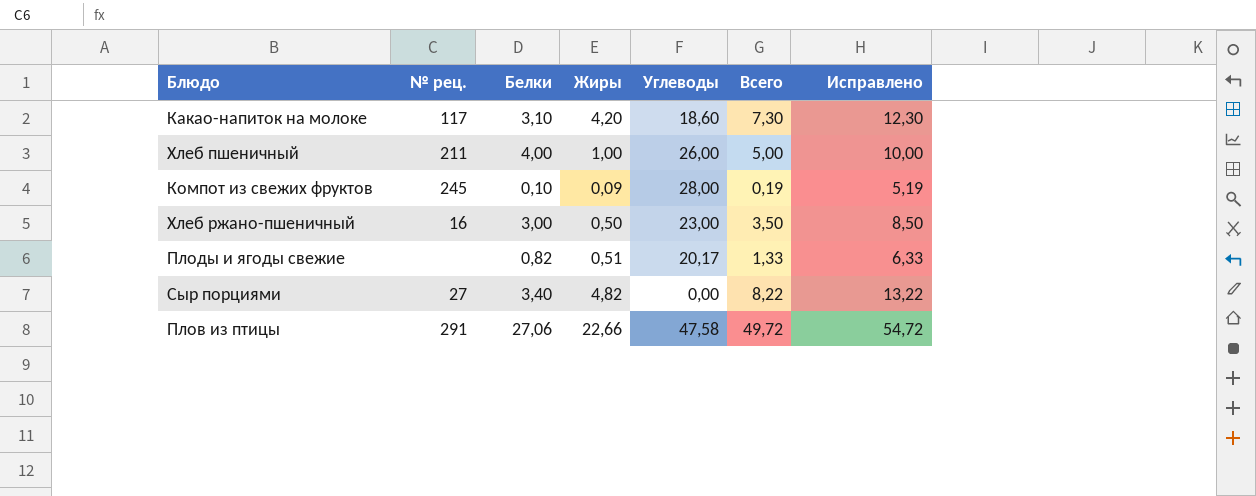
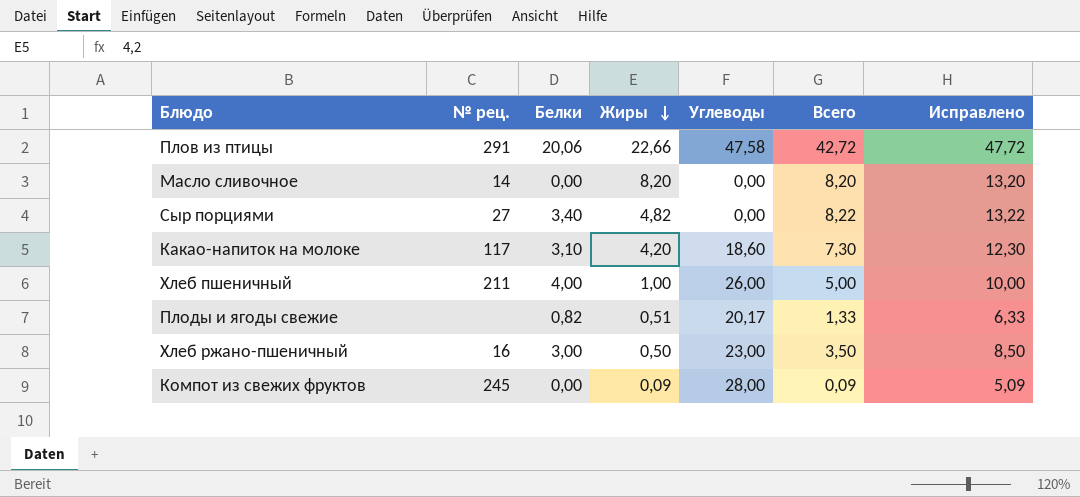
row order: none -> Жиры descending
Плов из птицы | Белки: 27,06 -> 20,06
Плов из птицы | Всего: 49,72 -> 42,72
Плов из птицы | Исправлено: 54,72 -> 47,72
row Масло сливочное: none -> 14 | 0,00 | 8,20 | 0,00 | 8,20 | 13,20
Компот из свежих фруктов | Белки: 0,10 -> 0,00
Компот из свежих фруктов | Всего: 0,19 -> 0,09
Компот из свежих фруктов | Исправлено: 5,19 -> 5,09

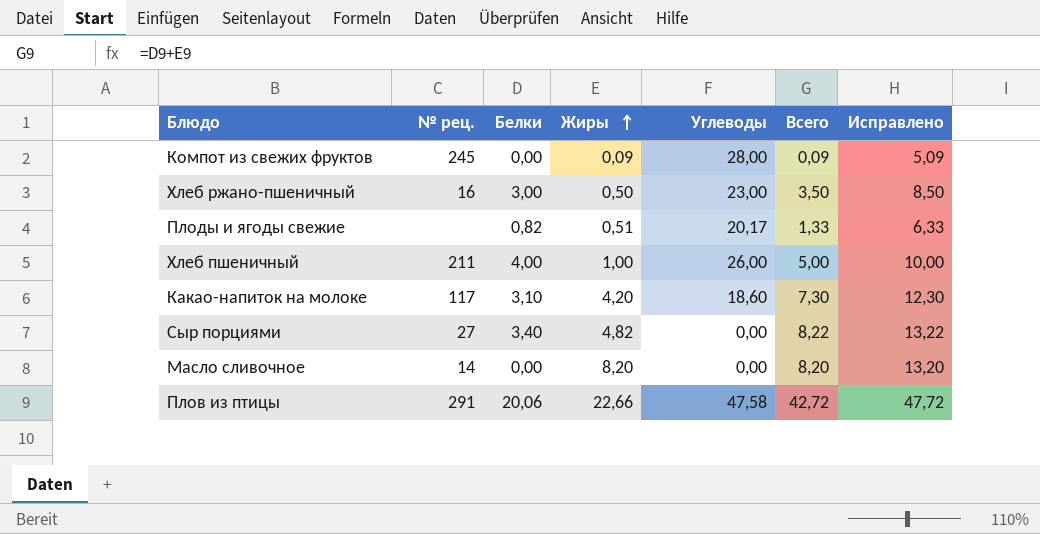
row order: Жиры descending -> Жиры ascending

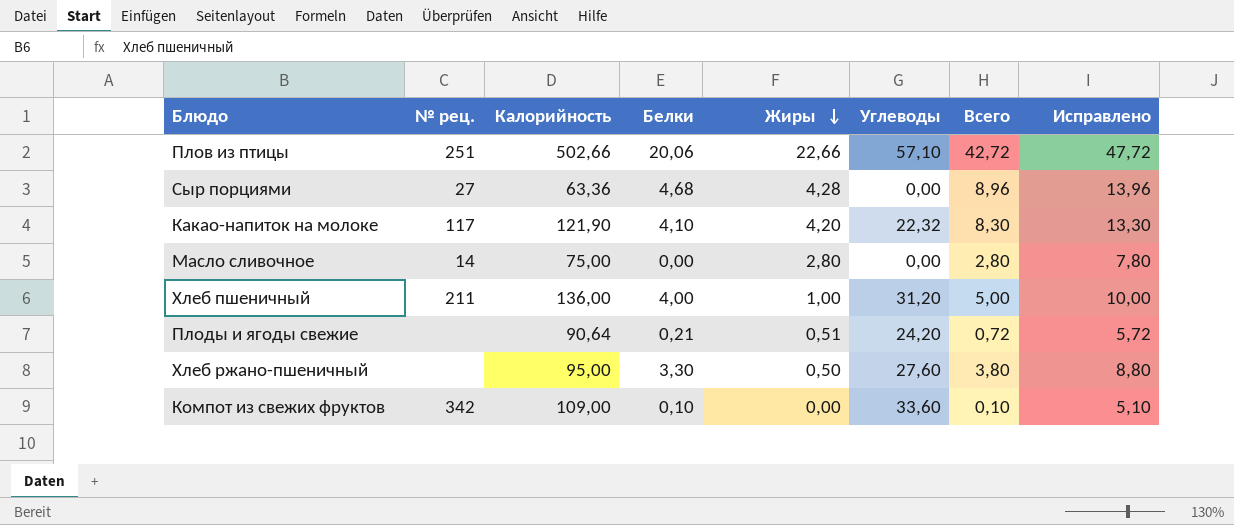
row order: Жиры ascending -> Жиры descending
column Калорийность | position: none -> 3
Плов из птицы | № рец.: 291 -> 251
Плов из птицы | Углеводы: 47,58 -> 57,10
Сыр порциями | Белки: 3,40 -> 4,68
Сыр порциями | Жиры: 4,82 -> 4,28
Сыр порциями | Всего: 8,22 -> 8,96
Сыр порциями | Исправлено: 13,22 -> 13,96
Какао-напиток на молоке | Белки: 3,10 -> 4,10
Какао-напиток на молоке | Углеводы: 18,60 -> 22,32
Какао-напиток на молоке | Всего: 7,30 -> 8,30
Какао-напиток на молоке | Исправлено: 12,30 -> 13,30
Масло сливочное | Жиры: 8,20 -> 2,80
Масло сливочное | Всего: 8,20 -> 2,80
Масло сливочное | Исправлено: 13,20 -> 7,80
Хлеб пшеничный | Углеводы: 26,00 -> 31,20
Плоды и ягоды свежие | Белки: 0,82 -> 0,21
Плоды и ягоды свежие | Углеводы: 20,17 -> 24,20
Плоды и ягоды свежие | Всего: 1,33 -> 0,72
Плоды и ягоды свежие | Исправлено: 6,33 -> 5,72
Хлеб ржано-пшеничный | № рец.: 16 -> none
Хлеб ржано-пшеничный | Белки: 3,00 -> 3,30
Хлеб ржано-пшеничный | Углеводы: 23,00 -> 27,60
Хлеб ржано-пшеничный | Всего: 3,50 -> 3,80
Хлеб ржано-пшеничный | Исправлено: 8,50 -> 8,80
Компот из свежих фруктов | № рец.: 245 -> 342
Компот из свежих фруктов | Белки: 0,00 -> 0,10
Компот из свежих фруктов | Жиры: 0,09 -> 0,00
Компот из свежих фруктов | Углеводы: 28,00 -> 33,60
Компот из свежих фруктов | Всего: 0,09 -> 0,10
Компот из свежих фруктов | Исправлено: 5,09 -> 5,10

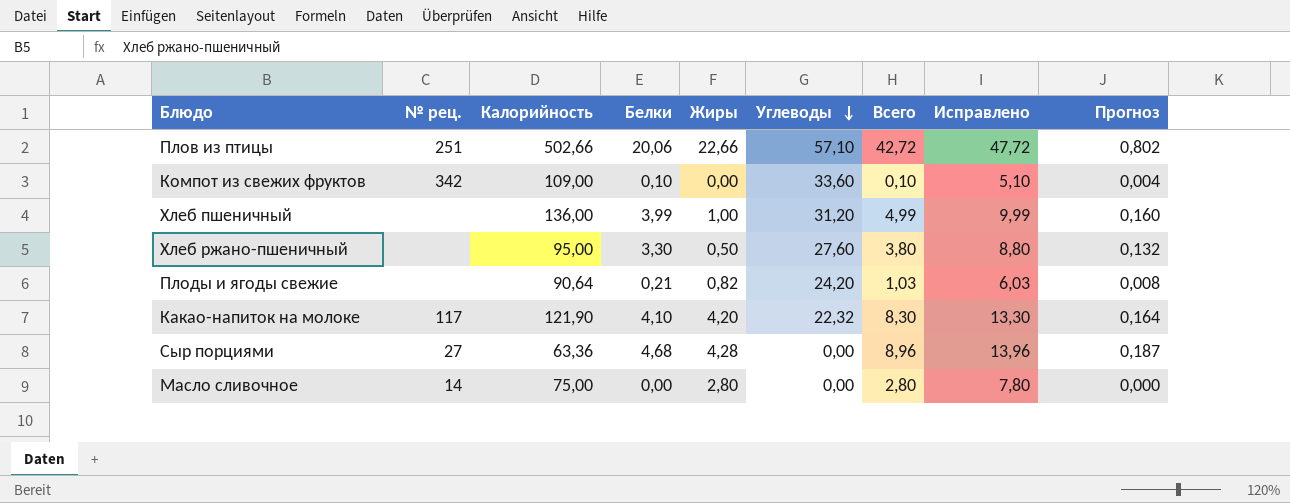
row order: Жиры descending -> Углеводы descending
column Прогноз | formula: none -> [Белки] * 0,04
Хлеб пшеничный | № рец.: 211 -> none
Хлеб пшеничный | Белки: 4,00 -> 3,99
Хлеб пшеничный | Всего: 5,00 -> 4,99
Хлеб пшеничный | Исправлено: 10,00 -> 9,99
Плоды и ягоды свежие | Жиры: 0,51 -> 0,82
Плоды и ягоды свежие | Всего: 0,72 -> 1,03
Плоды и ягоды свежие | Исправлено: 5,72 -> 6,03

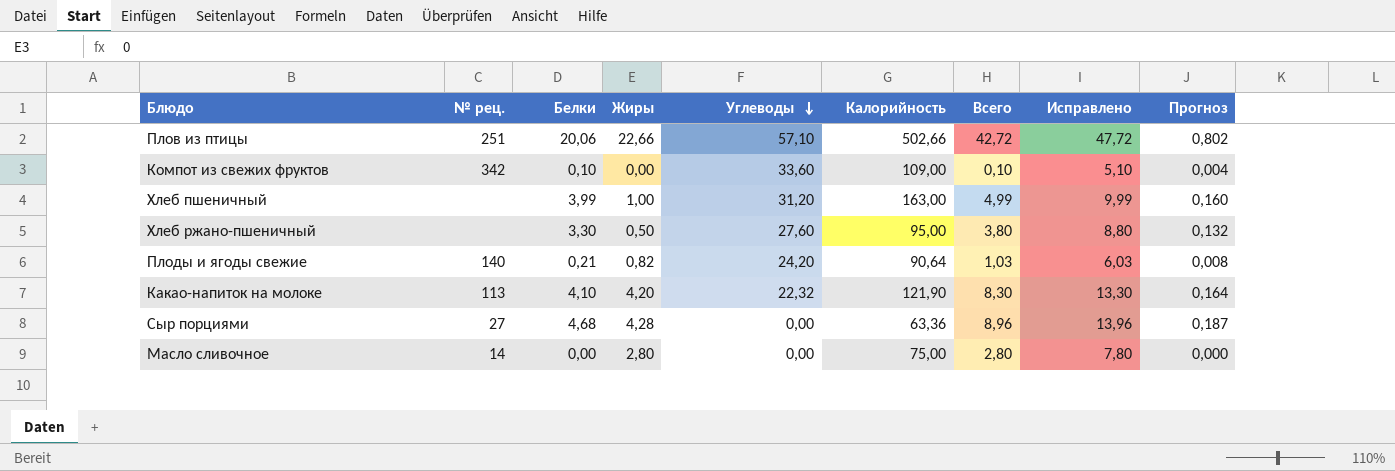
column Калорийность | position: 3 -> 6
Хлеб пшеничный | Калорийность: 136,00 -> 163,00
Плоды и ягоды свежие | № рец.: none -> 140
Какао-напиток на молоке | № рец.: 117 -> 113

